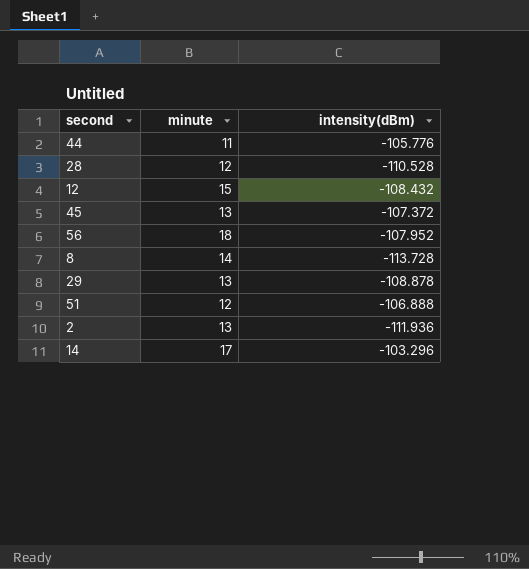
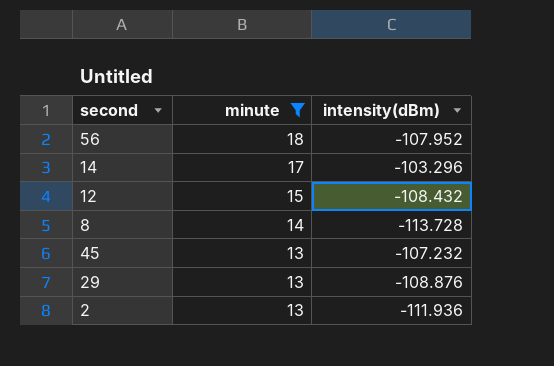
filter: none -> minute >= 13
row order: none -> minute descending
45 | intensity(dBm): -107.372 -> -107.232
29 | intensity(dBm): -108.878 -> -108.876

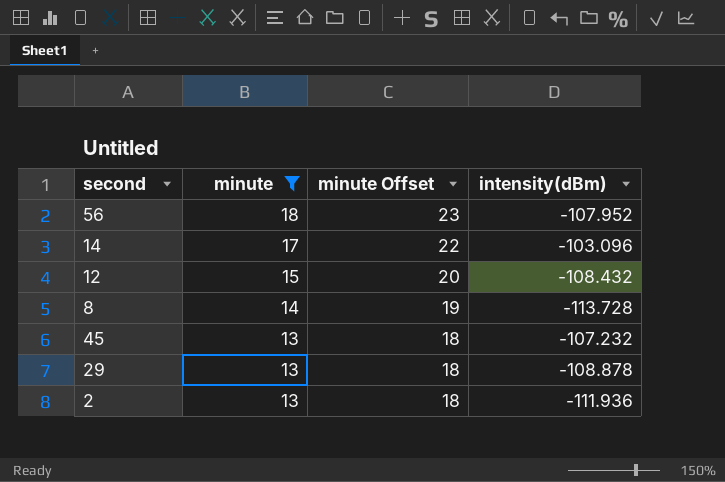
column minute Offset | formula: none -> [minute] + 5
14 | intensity(dBm): -103.296 -> -103.096
29 | intensity(dBm): -108.876 -> -108.878

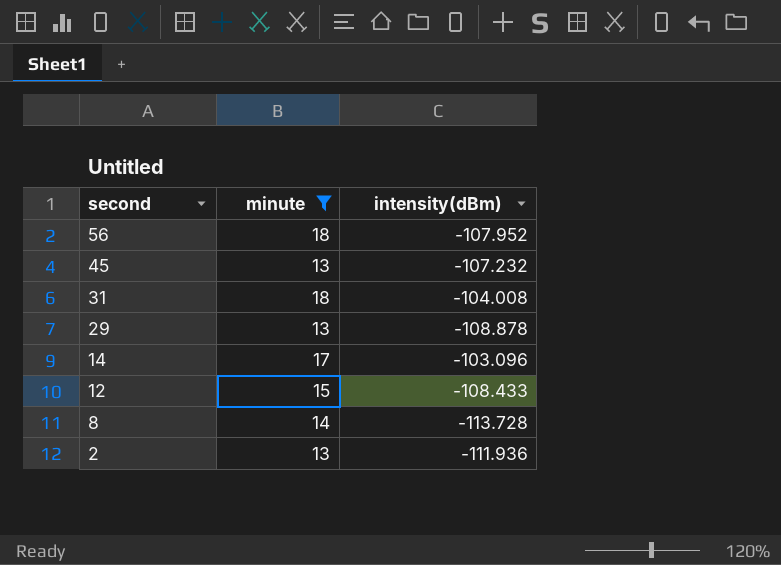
row order: minute descending -> second descending
column minute Offset | formula: [minute] + 5 -> none
row 31: none -> 18 | -104.008
12 | intensity(dBm): -108.432 -> -108.433

